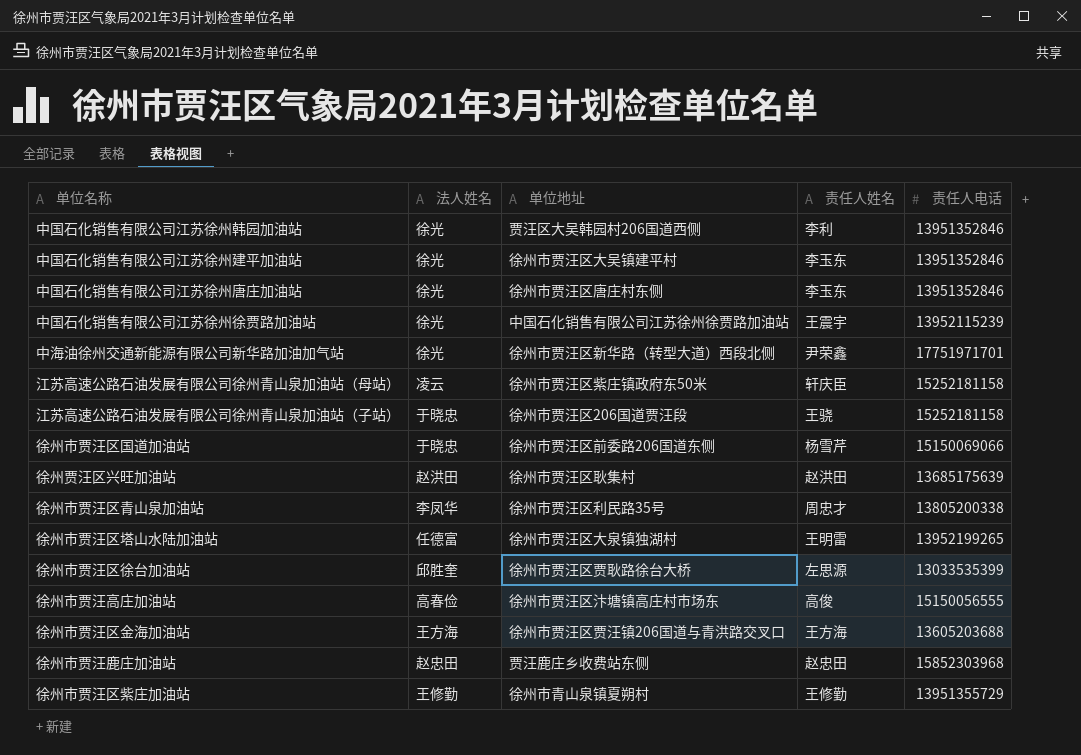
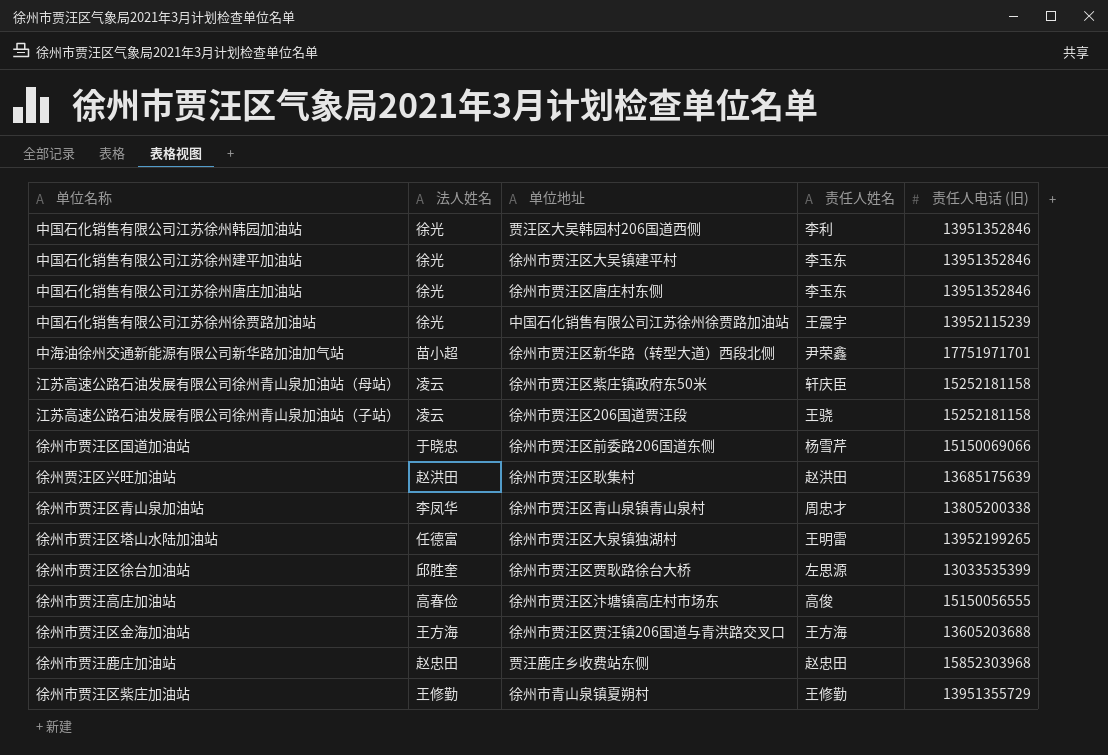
column name: 责任人电话 -> 责任人电话 (旧)
中海油徐州交通新能源有限公司新华路加油加气站 | 法人姓名: 徐光 -> 苗小超
江苏高速公路石油发展有限公司徐州青山泉加油站（子站） | 法人姓名: 于晓忠 -> 凌云
徐州市贾汪区青山泉加油站 | 单位地址: 徐州市贾汪区利民路35号 -> 徐州市贾汪区青山泉镇青山泉村

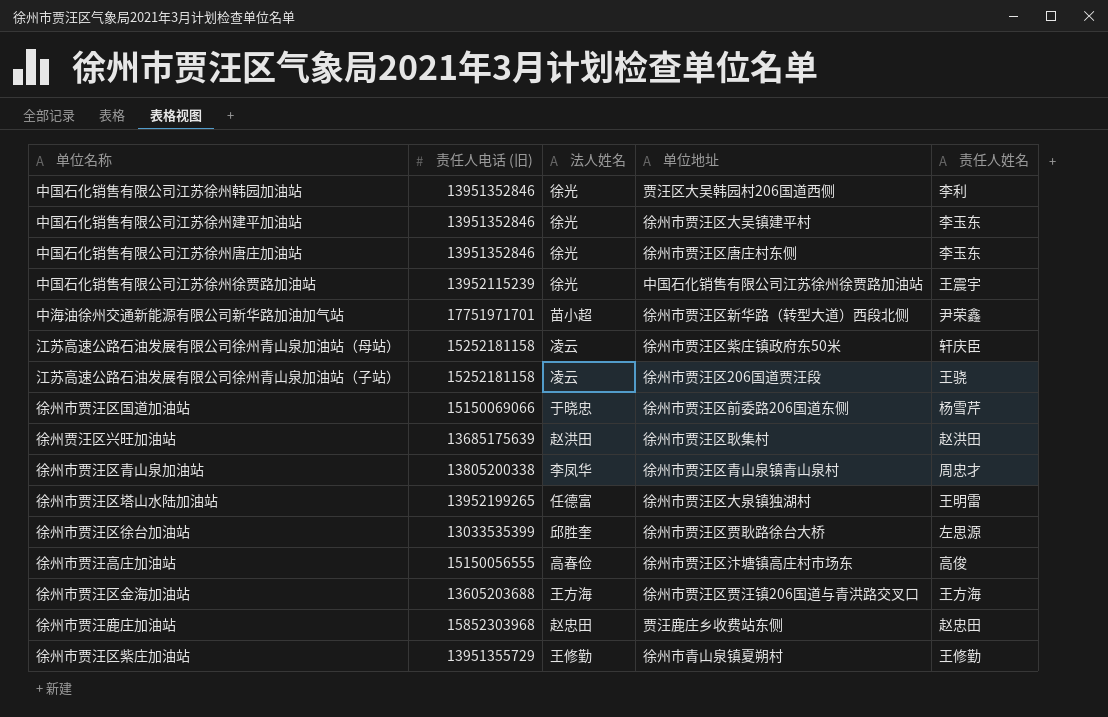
column 责任人电话 (旧) | position: 5 -> 2

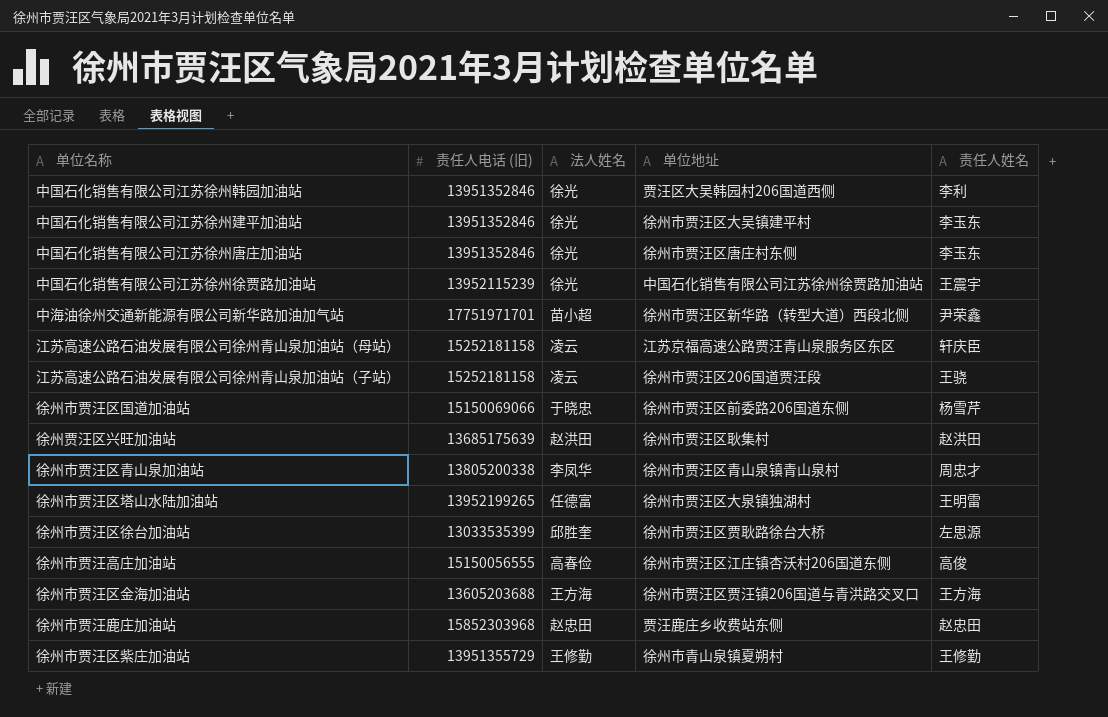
江苏高速公路石油发展有限公司徐州青山泉加油站（母站） | 单位地址: 徐州市贾汪区紫庄镇政府东50米 -> 江苏京福高速公路贾汪青山泉服务区东区
徐州市贾汪高庄加油站 | 单位地址: 徐州市贾汪区汴塘镇高庄村市场东 -> 徐州市贾汪区江庄镇杏沃村206国道东侧

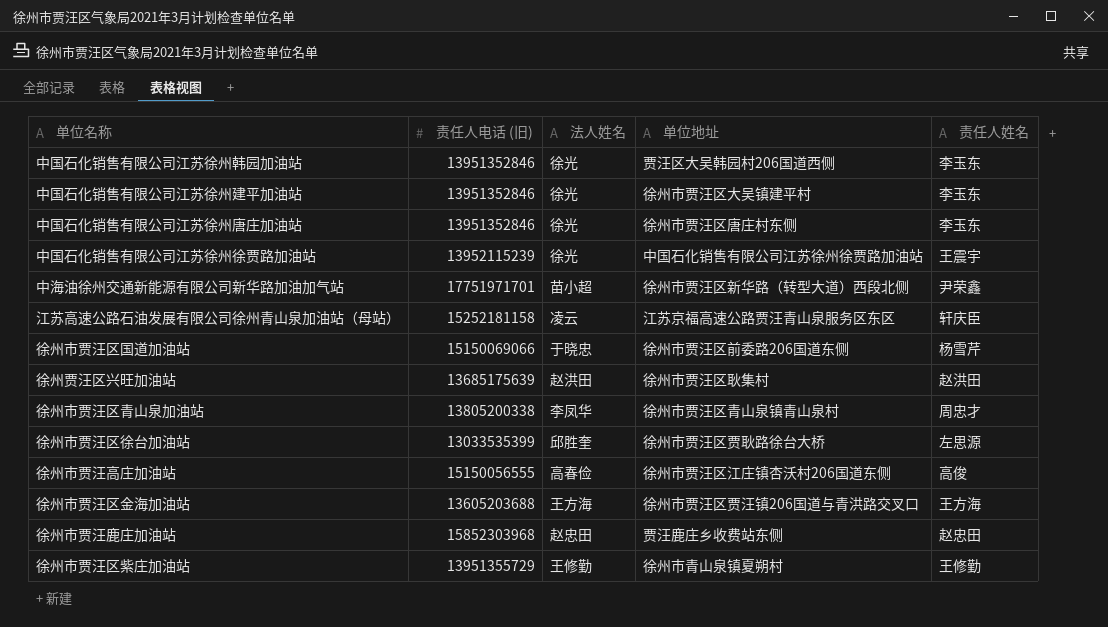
row 江苏高速公路石油发展有限公司徐州青山泉加油站（子站）: 15252181158 | 凌云 | 徐州市贾汪区206国道贾汪段 | 王骁 -> none
row 徐州市贾汪区塔山水陆加油站: 13952199265 | 任德富 | 徐州市贾汪区大泉镇独湖村 | 王明雷 -> none
中国石化销售有限公司江苏徐州韩园加油站 | 责任人姓名: 李利 -> 李玉东

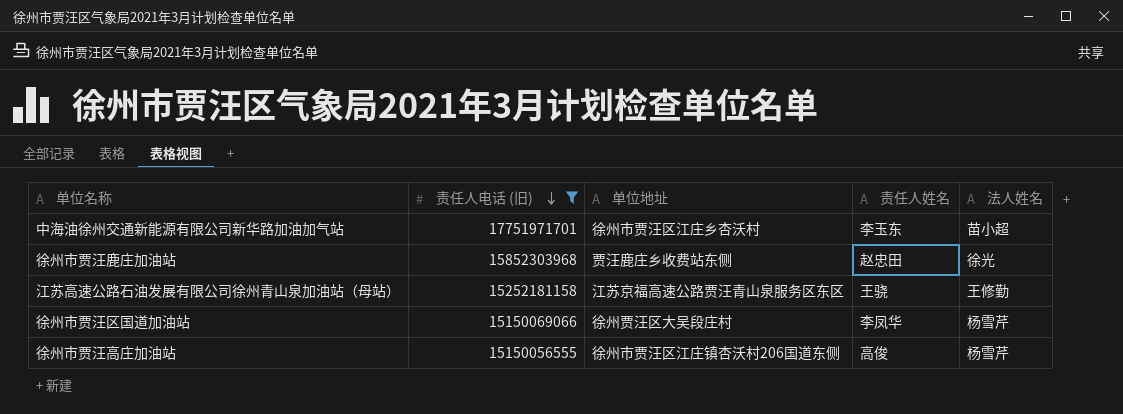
filter: none -> 责任人电话 (旧) >= 15150056555
row order: none -> 责任人电话 (旧) descending
column 法人姓名 | position: 3 -> 5
中海油徐州交通新能源有限公司新华路加油加气站 | 单位地址: 徐州市贾汪区新华路（转型大道）西段北侧 -> 徐州市贾汪区江庄乡杏沃村
中海油徐州交通新能源有限公司新华路加油加气站 | 责任人姓名: 尹荣鑫 -> 李玉东
徐州市贾汪鹿庄加油站 | 法人姓名: 赵忠田 -> 徐光
江苏高速公路石油发展有限公司徐州青山泉加油站（母站） | 责任人姓名: 轩庆臣 -> 王骁
江苏高速公路石油发展有限公司徐州青山泉加油站（母站） | 法人姓名: 凌云 -> 王修勤
徐州市贾汪区国道加油站 | 单位地址: 徐州市贾汪区前委路206国道东侧 -> 徐州贾汪区大吴段庄村
徐州市贾汪区国道加油站 | 责任人姓名: 杨雪芹 -> 李凤华
徐州市贾汪区国道加油站 | 法人姓名: 于晓忠 -> 杨雪芹
徐州市贾汪高庄加油站 | 法人姓名: 高春俭 -> 杨雪芹

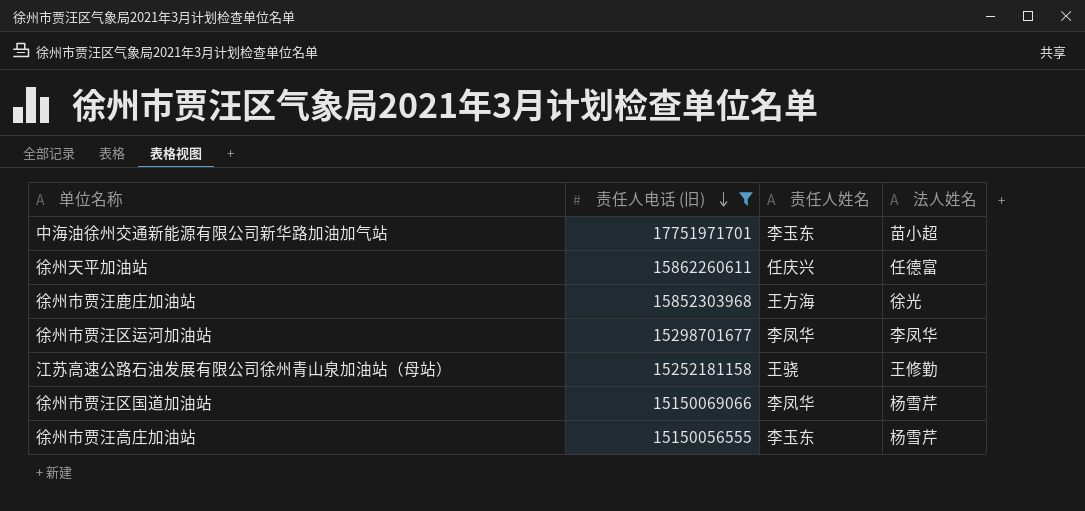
column 单位地址 | position: 3 -> none
row 徐州天平加油站: none -> 15862260611 | 任庆兴 | 任德富
徐州市贾汪鹿庄加油站 | 责任人姓名: 赵忠田 -> 王方海
row 徐州市贾汪区运河加油站: none -> 15298701677 | 李凤华 | 李凤华
徐州市贾汪高庄加油站 | 责任人姓名: 高俊 -> 李玉东

